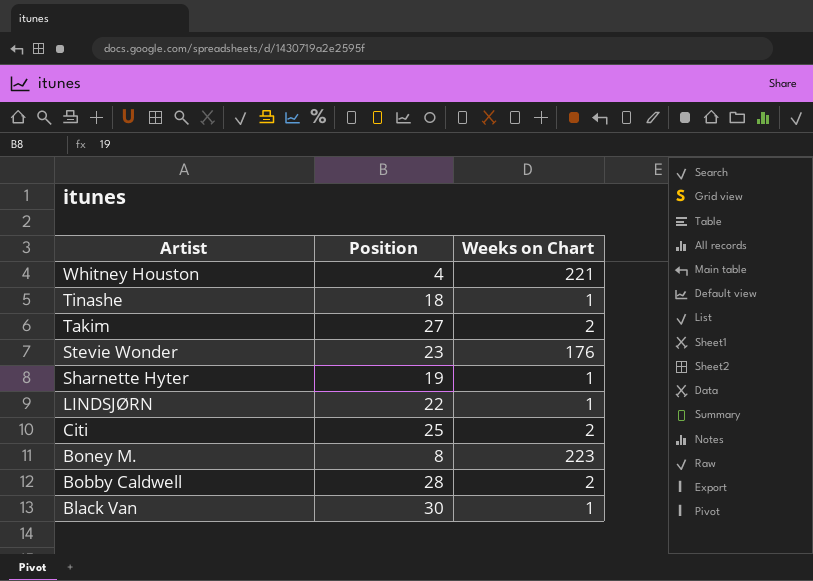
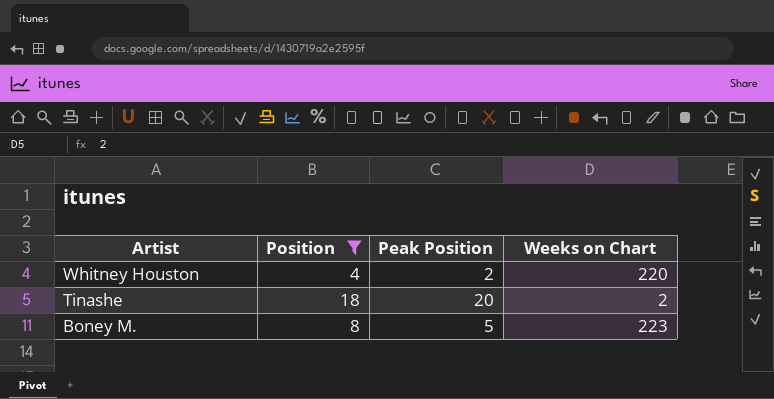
filter: none -> Position <= 18
column Peak Position | position: none -> 3
Whitney Houston | Weeks on Chart: 221 -> 220
Tinashe | Weeks on Chart: 1 -> 2

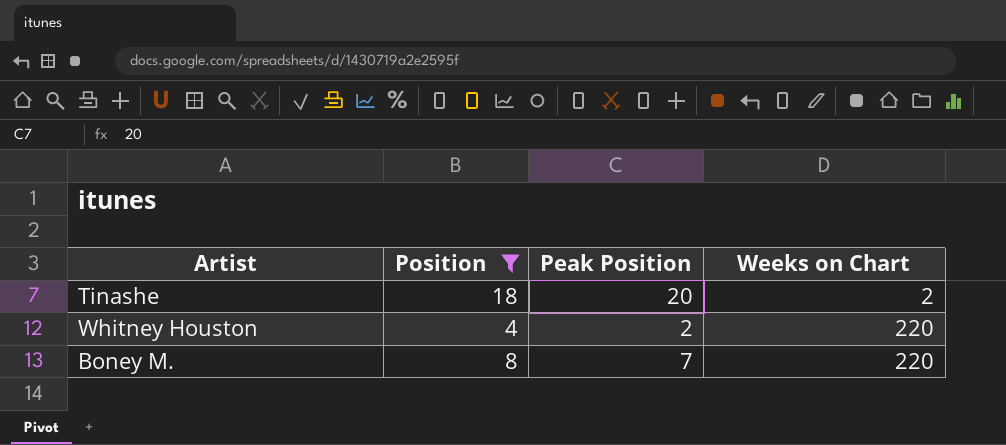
row order: Artist descending -> Weeks on Chart ascending
Boney M. | Peak Position: 5 -> 7
Boney M. | Weeks on Chart: 223 -> 220

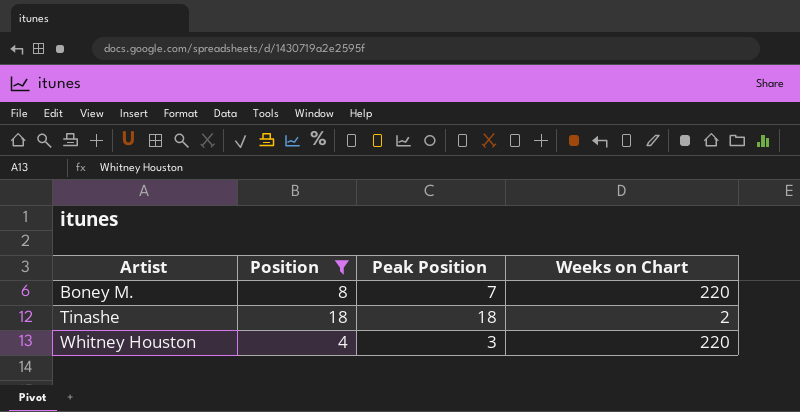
row order: Weeks on Chart ascending -> Artist ascending
Tinashe | Peak Position: 20 -> 18
Whitney Houston | Peak Position: 2 -> 3

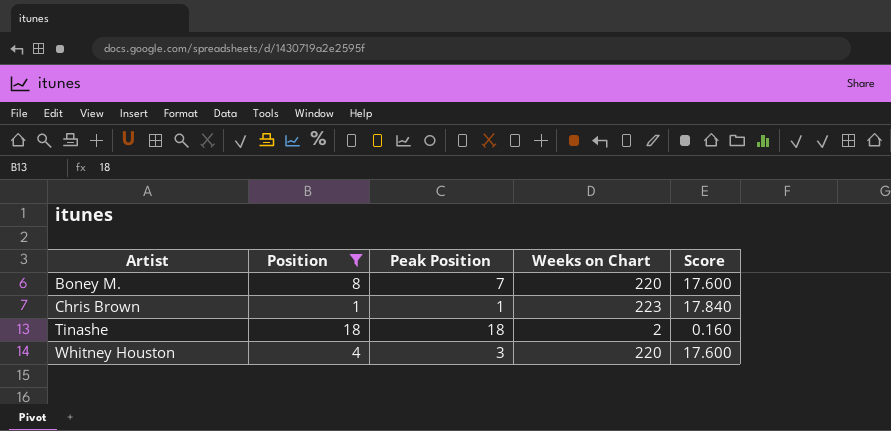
column Score | formula: none -> [Weeks on Chart] * 0.08
row Chris Brown: none -> 1 | 1 | 223 | 17.840

